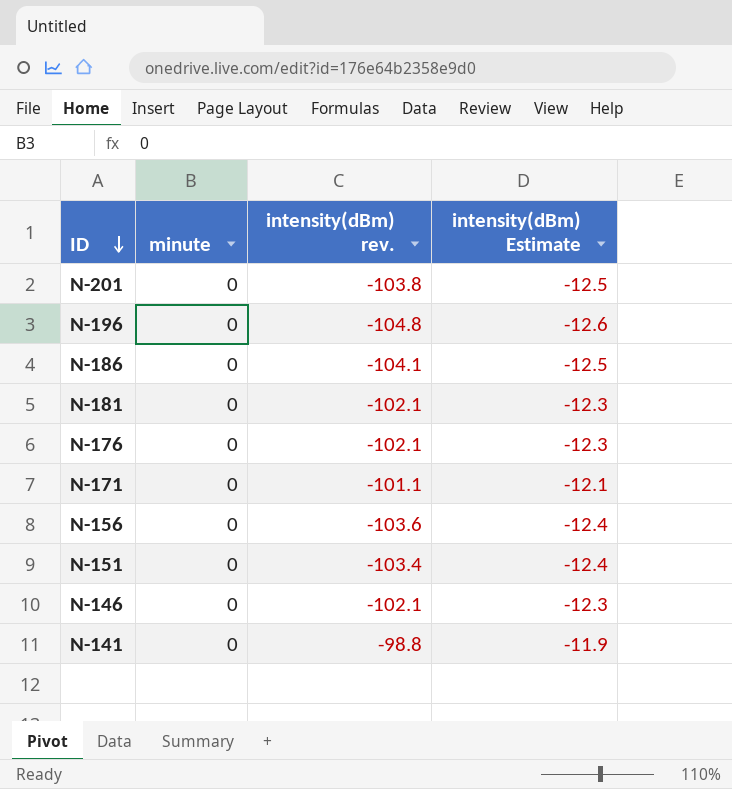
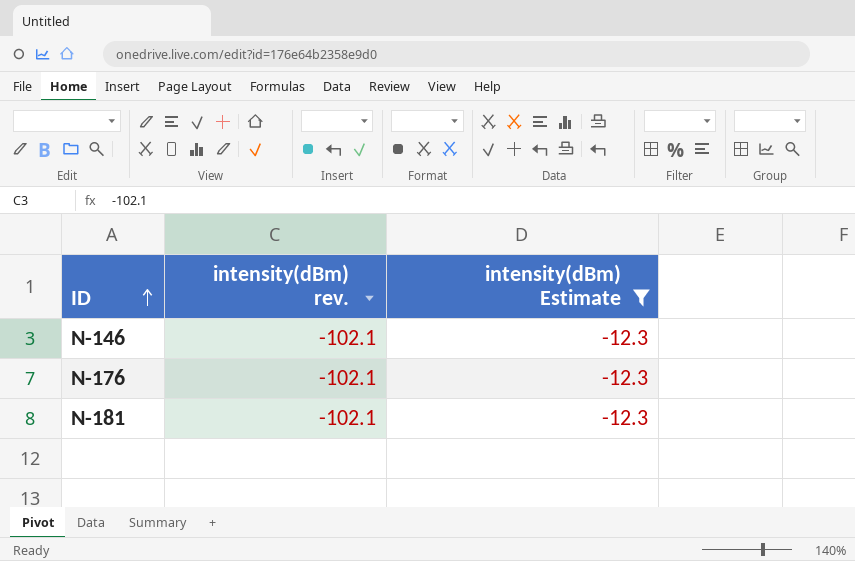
filter: none -> intensity(dBm) Estimate = -12.3
row order: ID descending -> ID ascending
column minute | position: 2 -> none

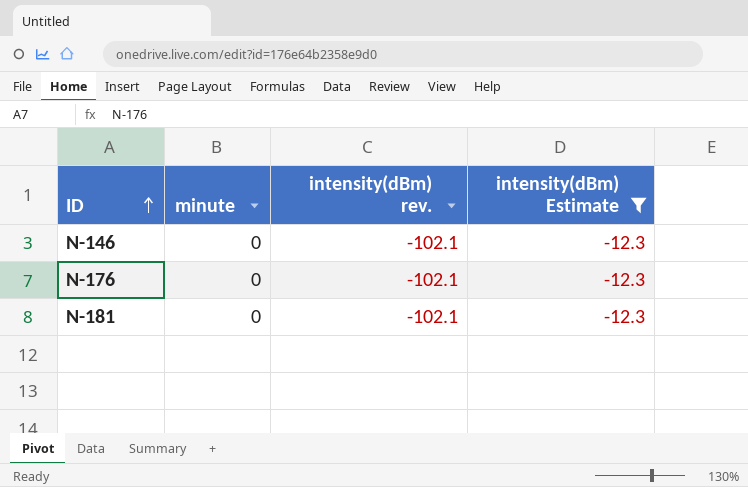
column minute | position: none -> 2

